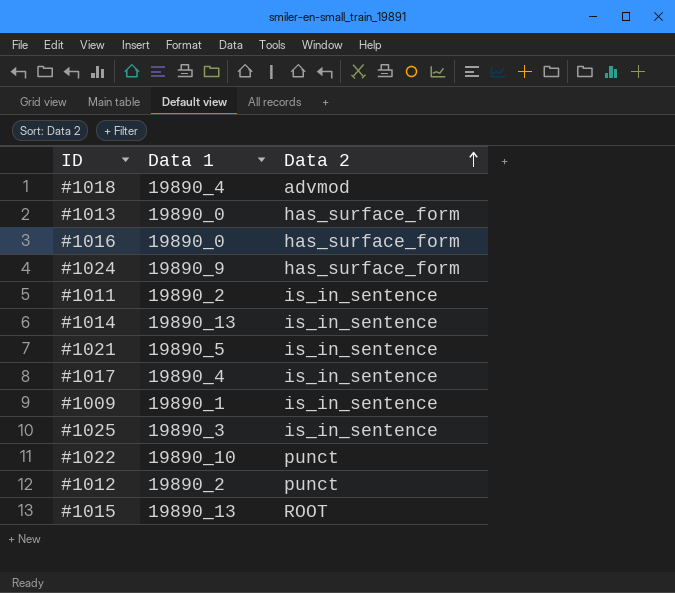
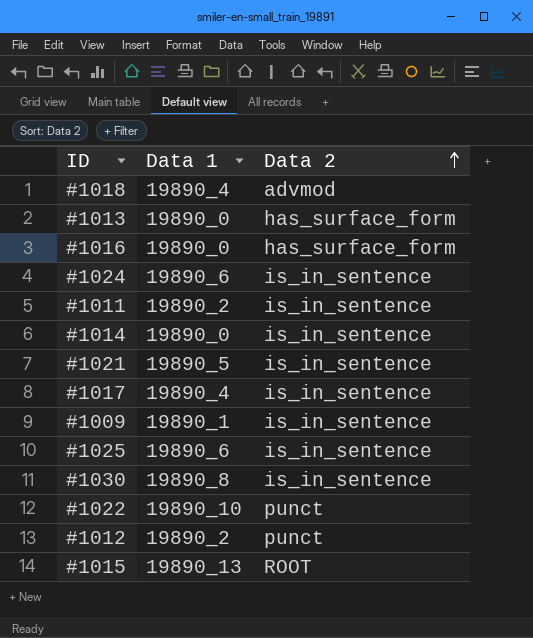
#1024 | Data 1: 19890_9 -> 19890_6
#1024 | Data 2: has_surface_form -> is_in_sentence
#1014 | Data 1: 19890_13 -> 19890_0
#1025 | Data 1: 19890_3 -> 19890_6
row #1030: none -> 19890_8 | is_in_sentence

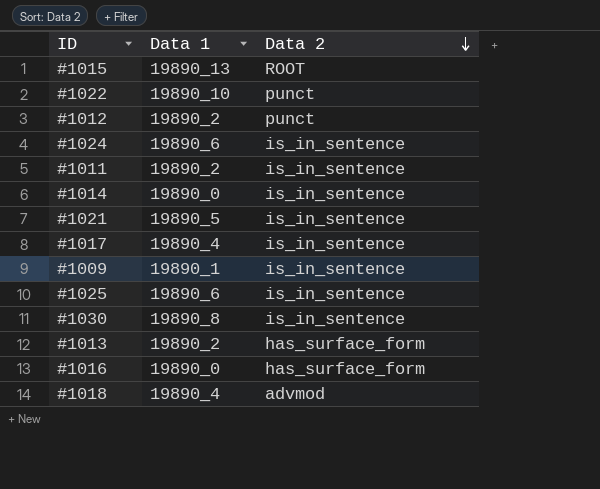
row order: Data 2 ascending -> Data 2 descending
#1013 | Data 1: 19890_0 -> 19890_2

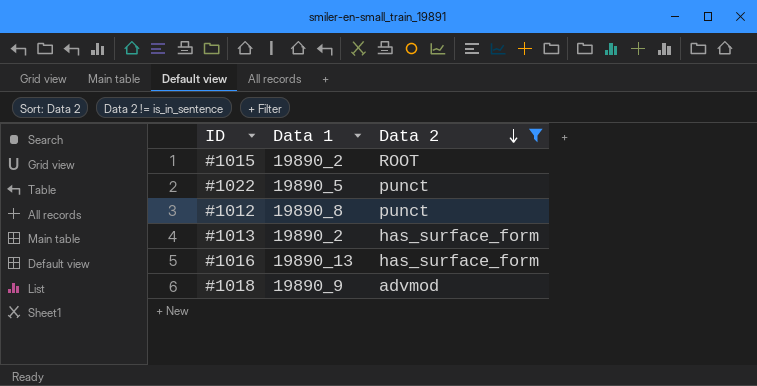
filter: none -> Data 2 != is_in_sentence
#1015 | Data 1: 19890_13 -> 19890_2
#1022 | Data 1: 19890_10 -> 19890_5
#1012 | Data 1: 19890_2 -> 19890_8
#1016 | Data 1: 19890_0 -> 19890_13
#1018 | Data 1: 19890_4 -> 19890_9

